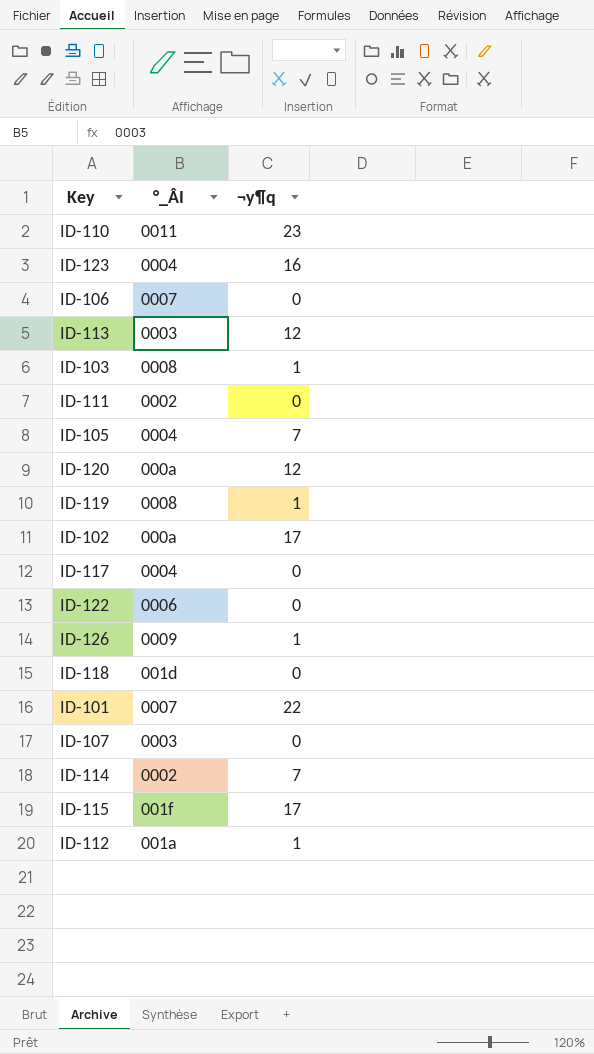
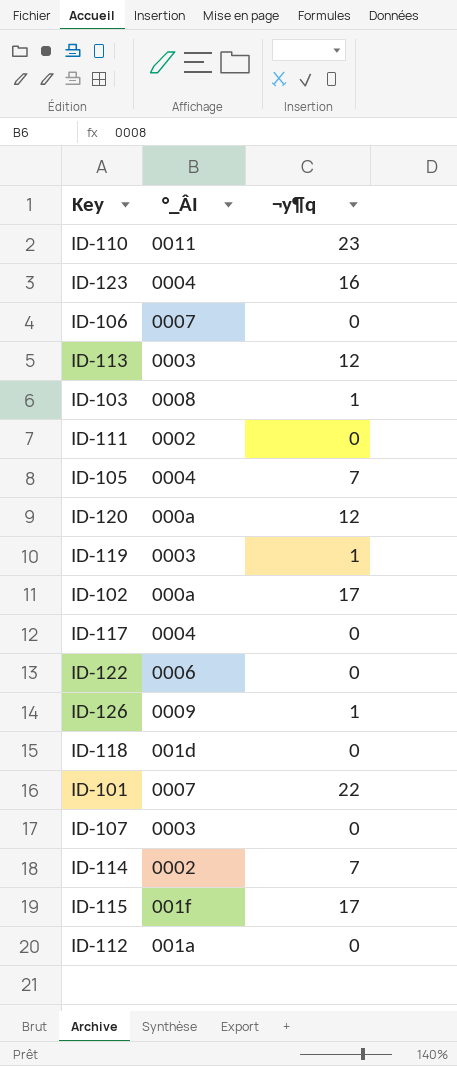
ID-119 | °_ÂI: 0008 -> 0003
ID-112 | ¬y¶q: 1 -> 0

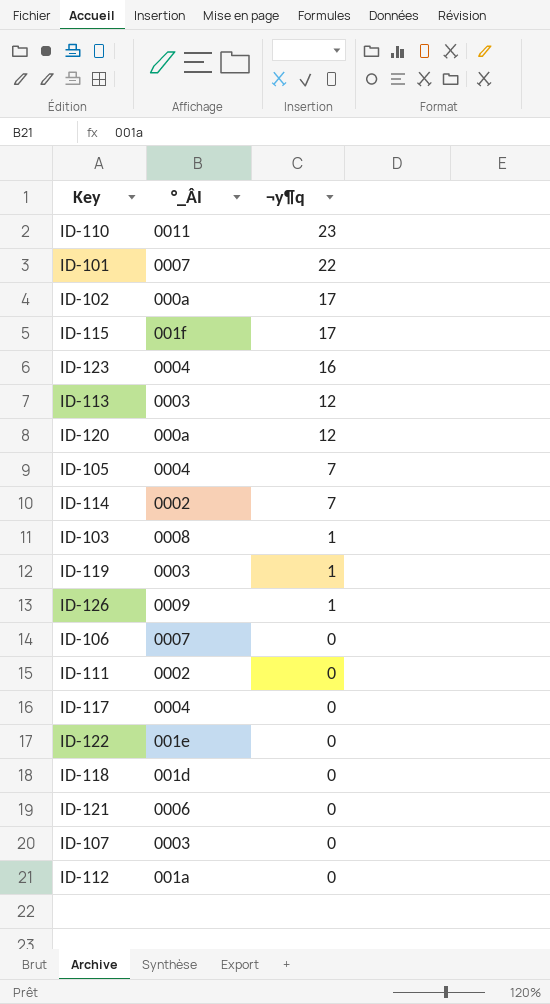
row order: none -> ¬y¶q descending
ID-122 | °_ÂI: 0006 -> 001e
row ID-121: none -> 0006 | 0

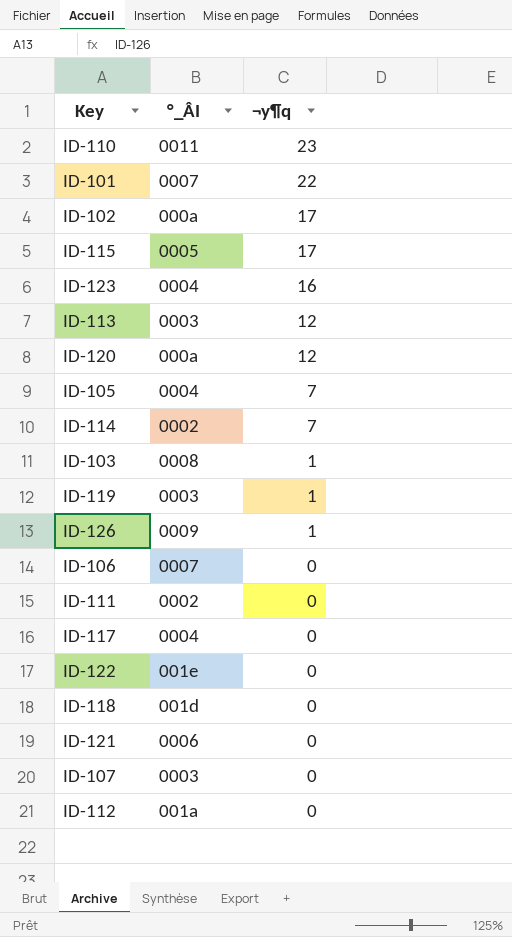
ID-115 | °_ÂI: 001f -> 0005

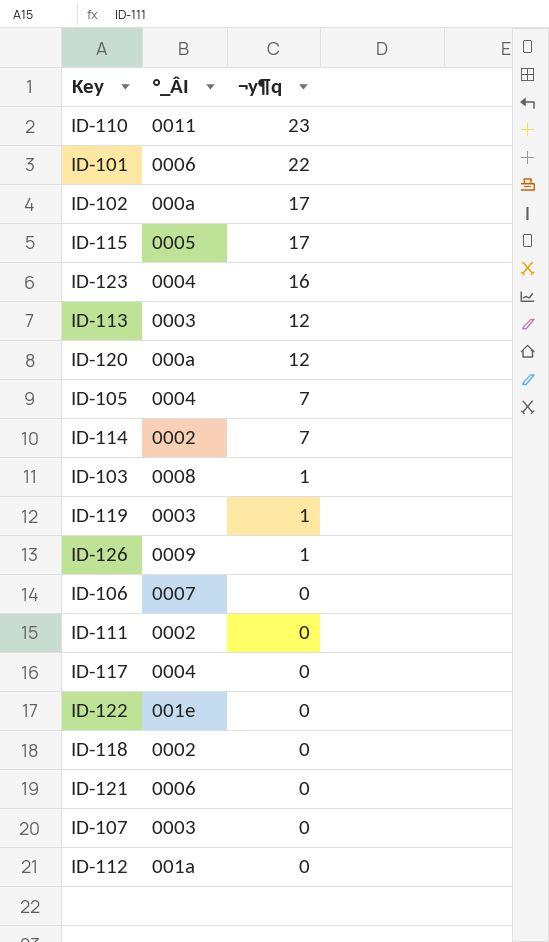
ID-101 | °_ÂI: 0007 -> 0006
ID-118 | °_ÂI: 001d -> 0002

